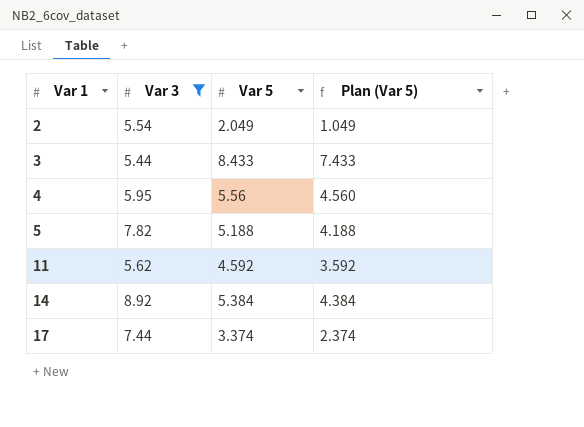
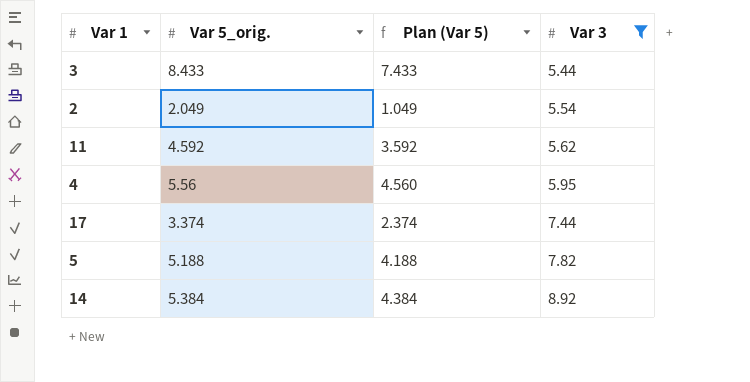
row order: Var 1 ascending -> Var 3 ascending
column name: Var 5 -> Var 5_orig.
column Var 3 | position: 2 -> 4

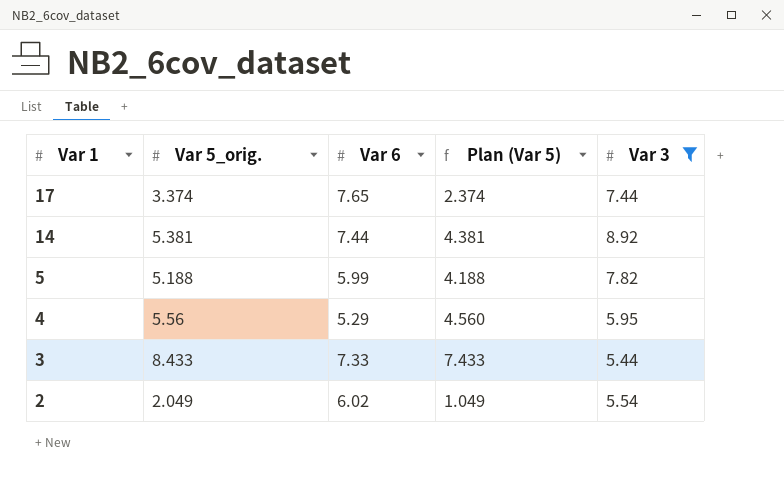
row order: Var 3 ascending -> Var 1 descending
column Var 6 | position: none -> 3
row 11: 4.592 | 3.592 | 5.62 -> none
14 | Var 5_orig.: 5.384 -> 5.381
14 | Plan (Var 5): 4.384 -> 4.381

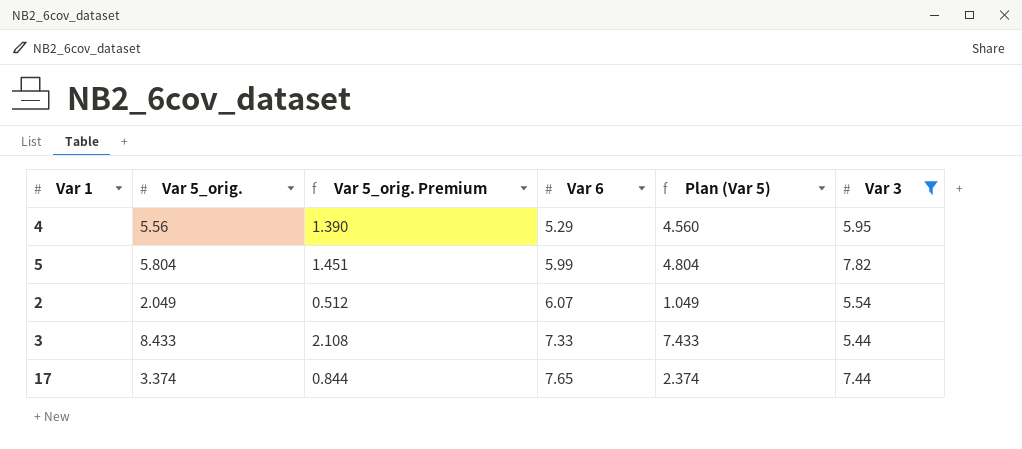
row order: Var 1 descending -> Var 6 ascending
column Var 5_orig. Premium | formula: none -> [Var 5_orig.] * 0.25
row 14: 5.381 | 7.44 | 4.381 | 8.92 -> none
5 | Var 5_orig.: 5.188 -> 5.804
5 | Plan (Var 5): 4.188 -> 4.804
2 | Var 6: 6.02 -> 6.07

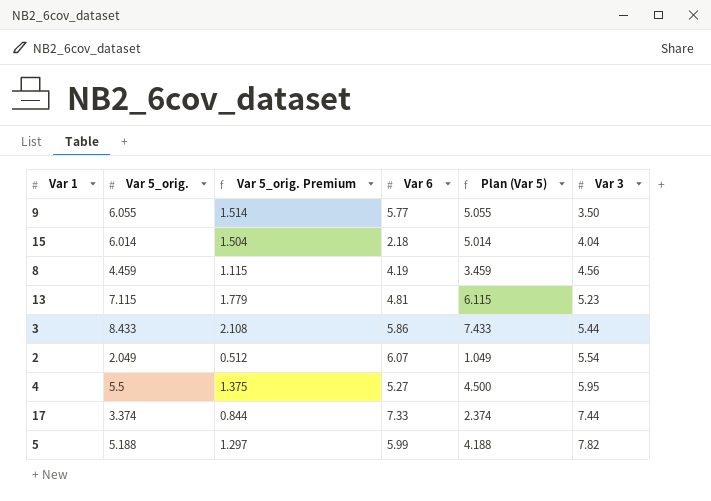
filter: Var 3 >= 5.44 -> none
row order: Var 6 ascending -> Var 3 ascending
3 | Var 6: 7.33 -> 5.86
4 | Var 5_orig.: 5.56 -> 5.5
4 | Var 5_orig. Premium: 1.390 -> 1.375
4 | Var 6: 5.29 -> 5.27
4 | Plan (Var 5): 4.560 -> 4.500
17 | Var 6: 7.65 -> 7.33
5 | Var 5_orig.: 5.804 -> 5.188
5 | Var 5_orig. Premium: 1.451 -> 1.297
5 | Plan (Var 5): 4.804 -> 4.188

